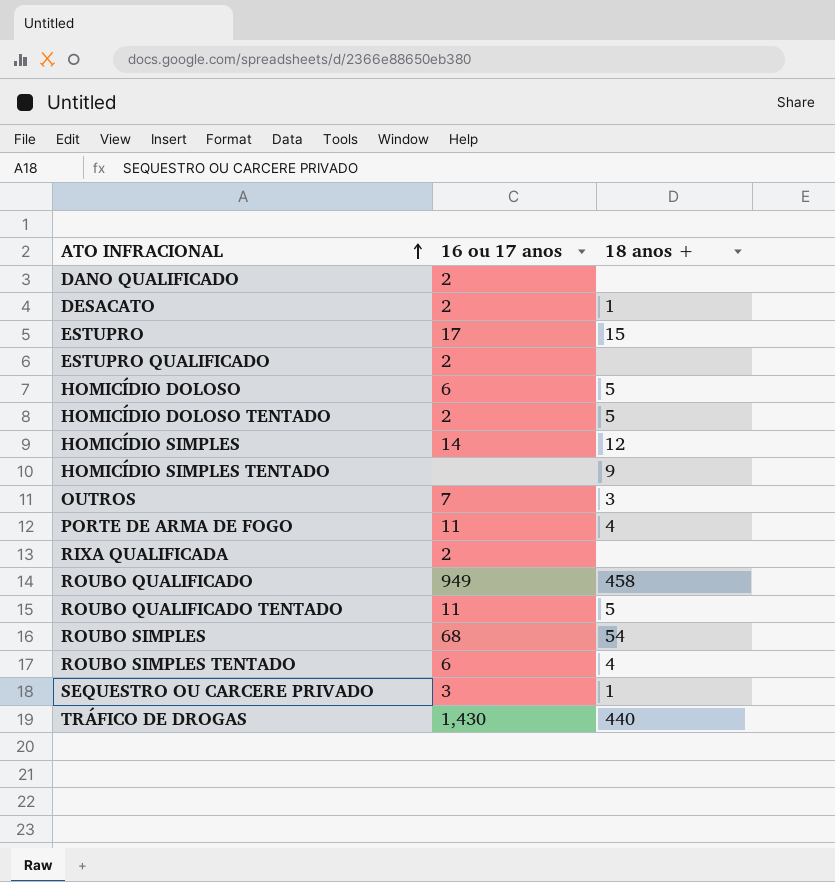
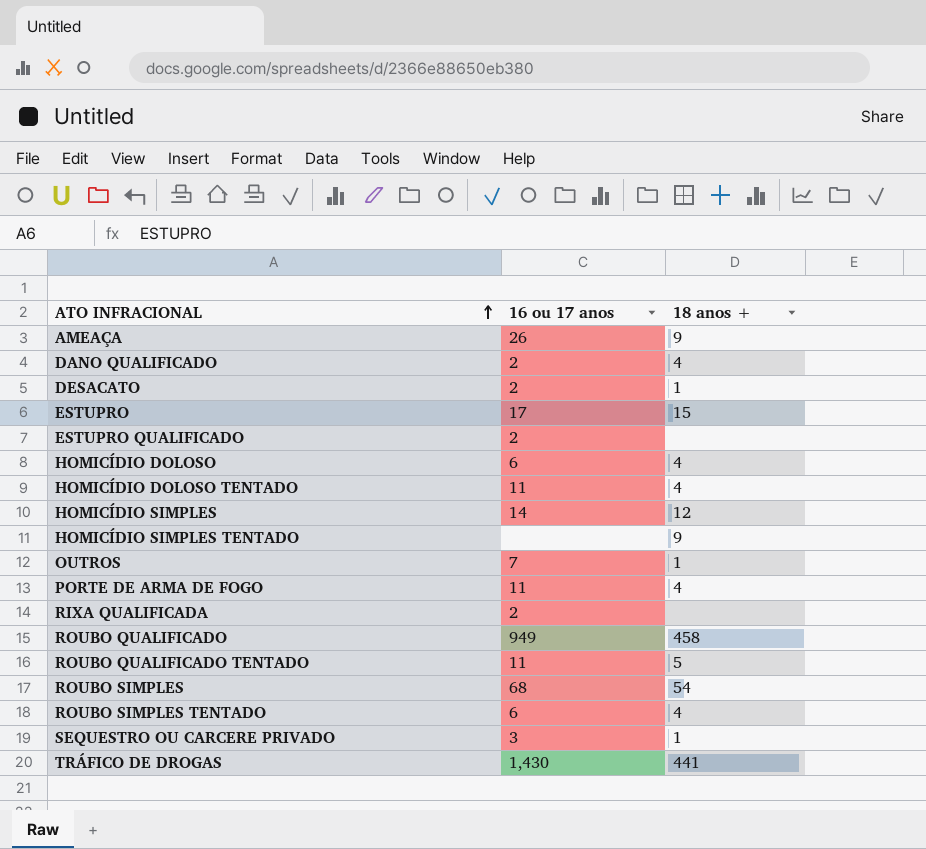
row AMEAÇA: none -> 26 | 9
DANO QUALIFICADO | 18 anos +: none -> 4
HOMICÍDIO DOLOSO | 18 anos +: 5 -> 4
HOMICÍDIO DOLOSO TENTADO | 16 ou 17 anos: 2 -> 11
HOMICÍDIO DOLOSO TENTADO | 18 anos +: 5 -> 4
OUTROS | 18 anos +: 3 -> 1
TRÁFICO DE DROGAS | 18 anos +: 440 -> 441

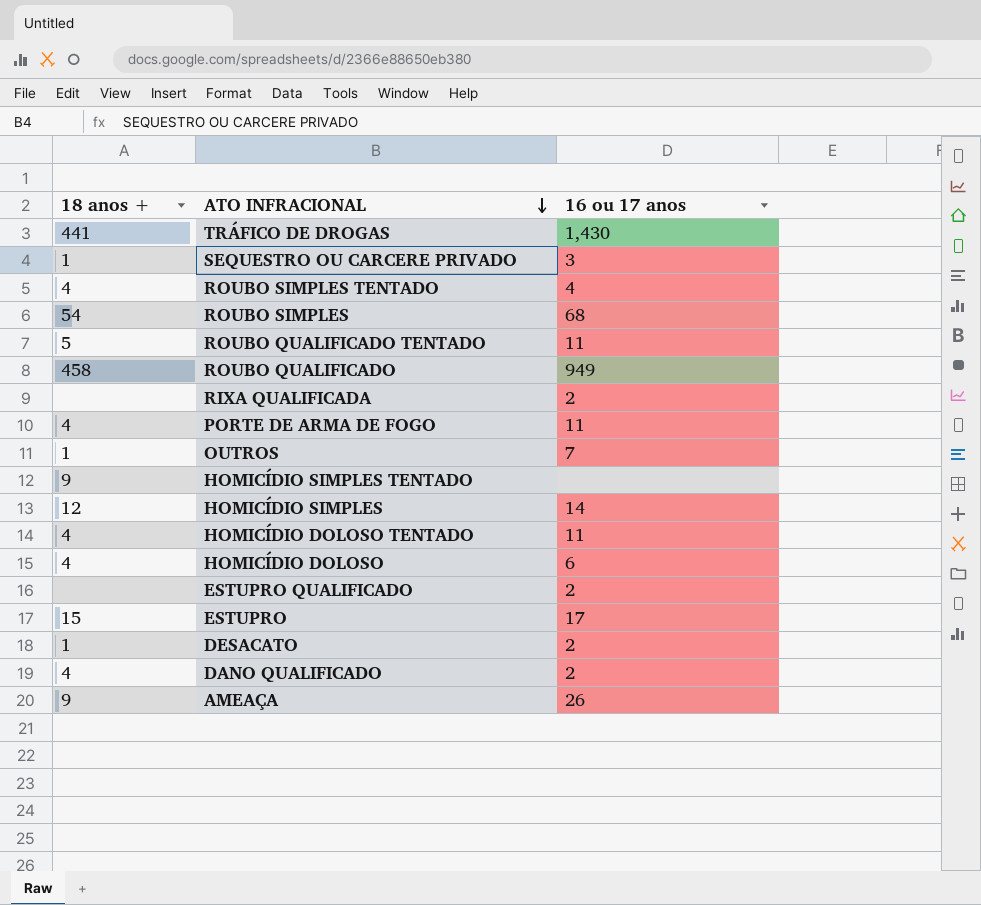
row order: ATO INFRACIONAL ascending -> ATO INFRACIONAL descending
column 18 anos + | position: 3 -> 1
ROUBO SIMPLES TENTADO | 16 ou 17 anos: 6 -> 4

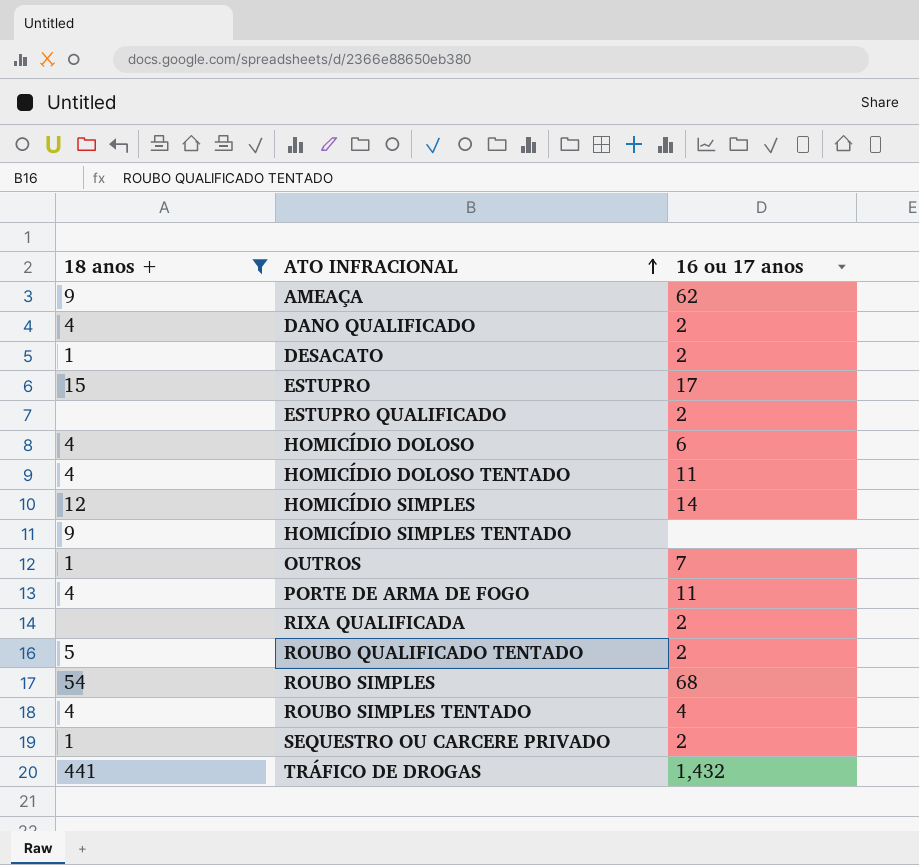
filter: none -> 18 anos + != 458
row order: ATO INFRACIONAL descending -> ATO INFRACIONAL ascending
AMEAÇA | 16 ou 17 anos: 26 -> 62
ROUBO QUALIFICADO TENTADO | 16 ou 17 anos: 11 -> 2
SEQUESTRO OU CARCERE PRIVADO | 16 ou 17 anos: 3 -> 2
TRÁFICO DE DROGAS | 16 ou 17 anos: 1,430 -> 1,432

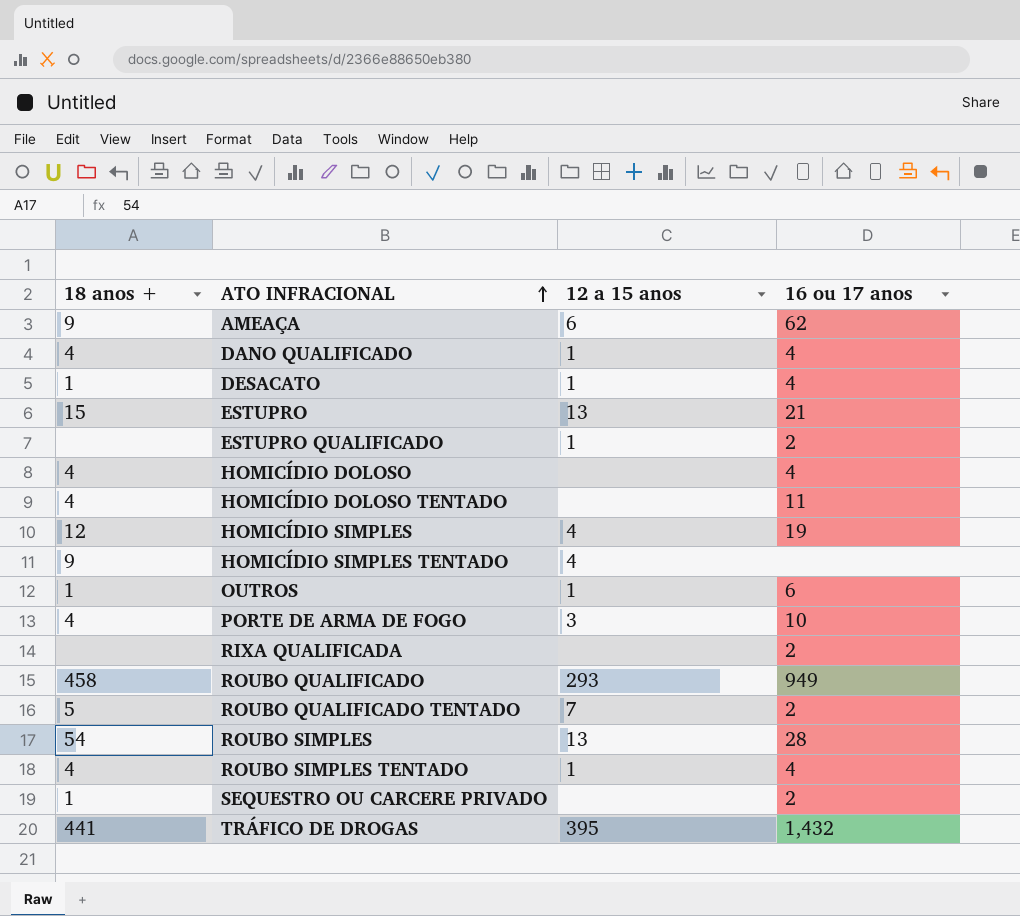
filter: 18 anos + != 458 -> none
column 12 a 15 anos | position: none -> 3
DANO QUALIFICADO | 16 ou 17 anos: 2 -> 4
DESACATO | 16 ou 17 anos: 2 -> 4
ESTUPRO | 16 ou 17 anos: 17 -> 21
HOMICÍDIO DOLOSO | 16 ou 17 anos: 6 -> 4
HOMICÍDIO SIMPLES | 16 ou 17 anos: 14 -> 19
OUTROS | 16 ou 17 anos: 7 -> 6
PORTE DE ARMA DE FOGO | 16 ou 17 anos: 11 -> 10
ROUBO SIMPLES | 16 ou 17 anos: 68 -> 28

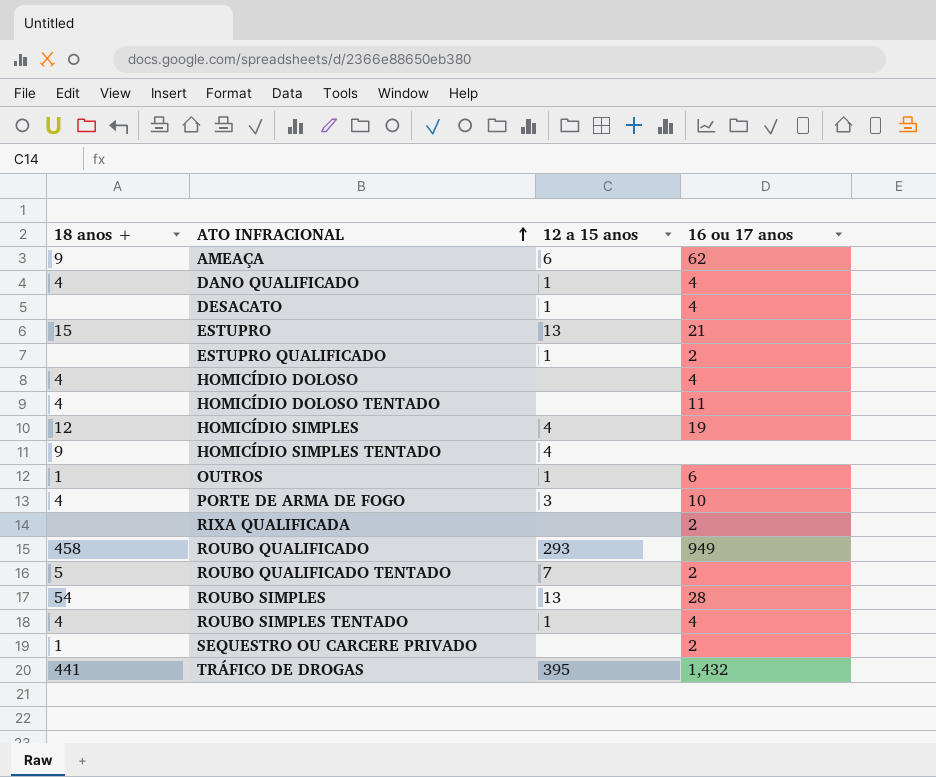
DESACATO | 18 anos +: 1 -> none

